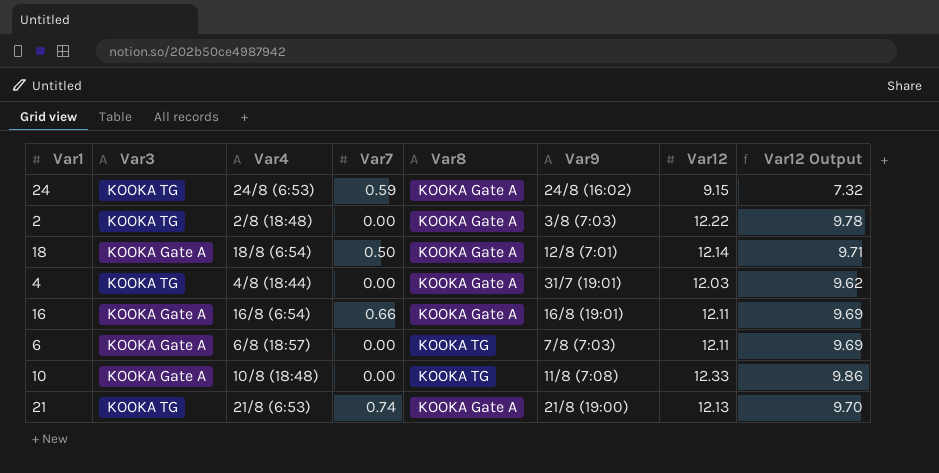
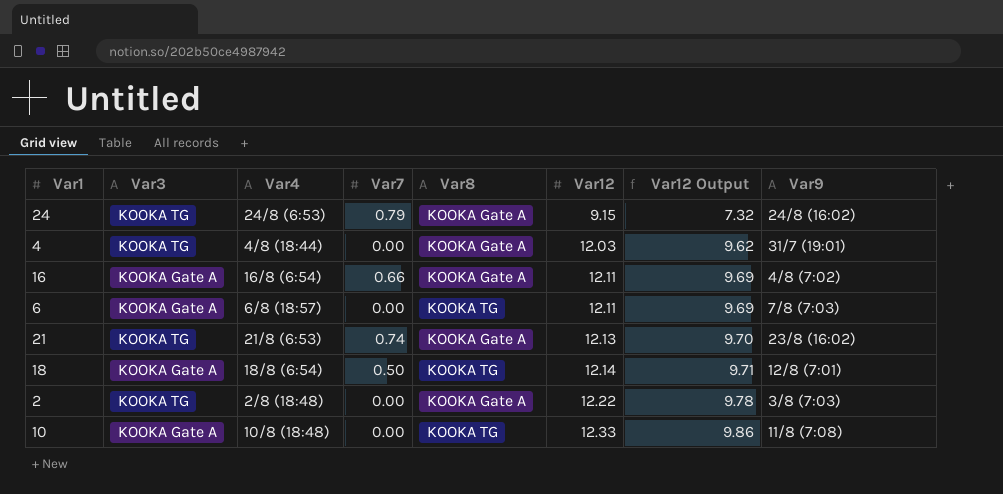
row order: none -> Var12 ascending
column Var9 | position: 6 -> 8
24 | Var7: 0.59 -> 0.79
16 | Var9: 16/8 (19:01) -> 4/8 (7:02)
21 | Var9: 21/8 (19:00) -> 23/8 (16:02)
18 | Var8: KOOKA Gate A -> KOOKA TG

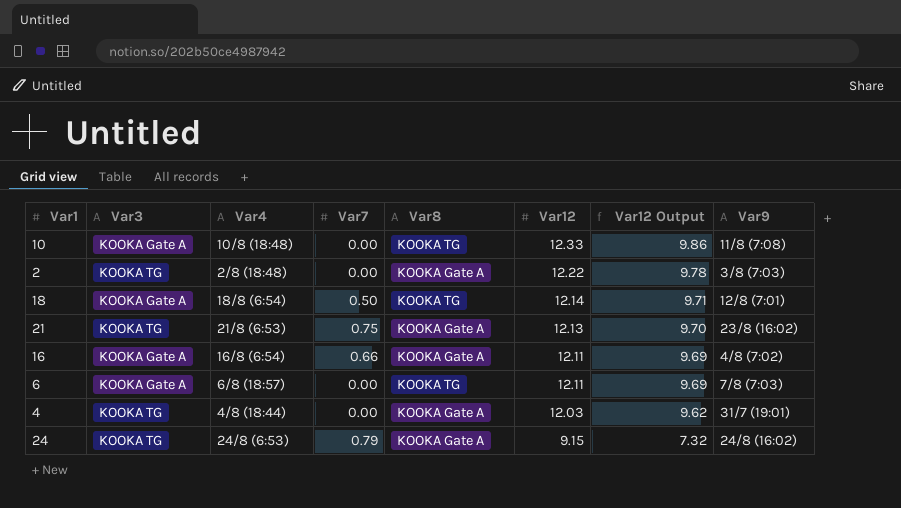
row order: Var12 ascending -> Var12 descending
21 | Var7: 0.74 -> 0.75

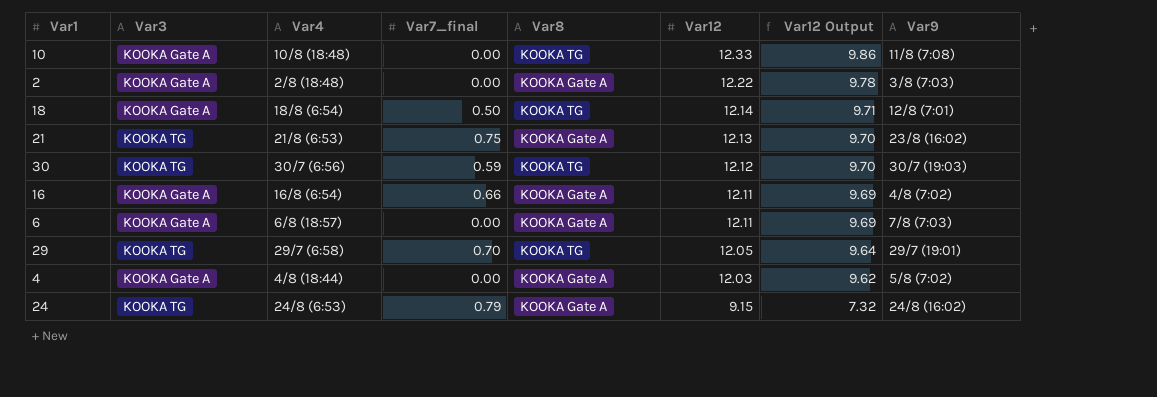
column name: Var7 -> Var7_final
2 | Var3: KOOKA TG -> KOOKA Gate A
row 30: none -> KOOKA TG | 30/7 (6:56) | 0.59 | KOOKA TG | 12.12 | 9.70 | 30/7 (19:03)
6 | Var8: KOOKA TG -> KOOKA Gate A
row 29: none -> KOOKA TG | 29/7 (6:58) | 0.70 | KOOKA TG | 12.05 | 9.64 | 29/7 (19:01)
4 | Var3: KOOKA TG -> KOOKA Gate A
4 | Var9: 31/7 (19:01) -> 5/8 (7:02)

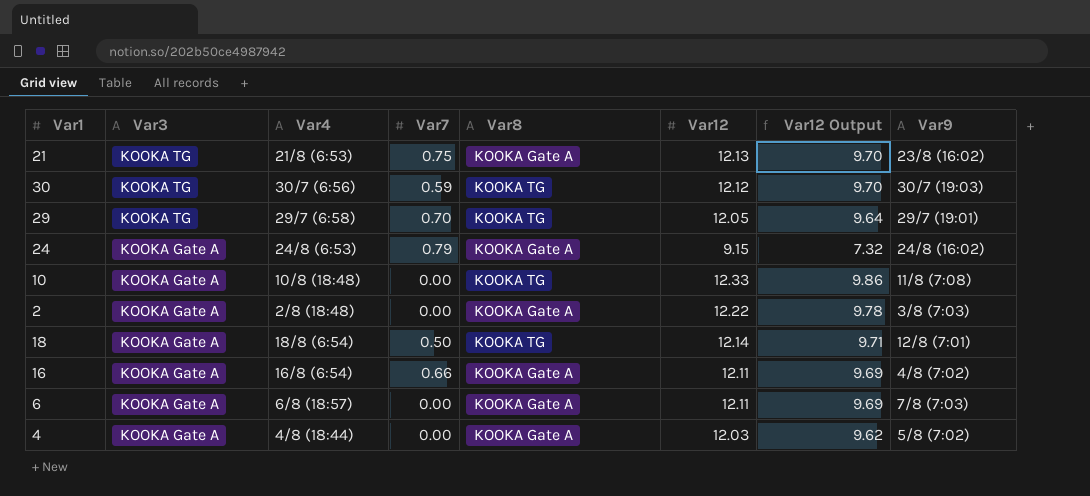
row order: Var12 descending -> Var3 descending
column name: Var7_final -> Var7
24 | Var3: KOOKA TG -> KOOKA Gate A

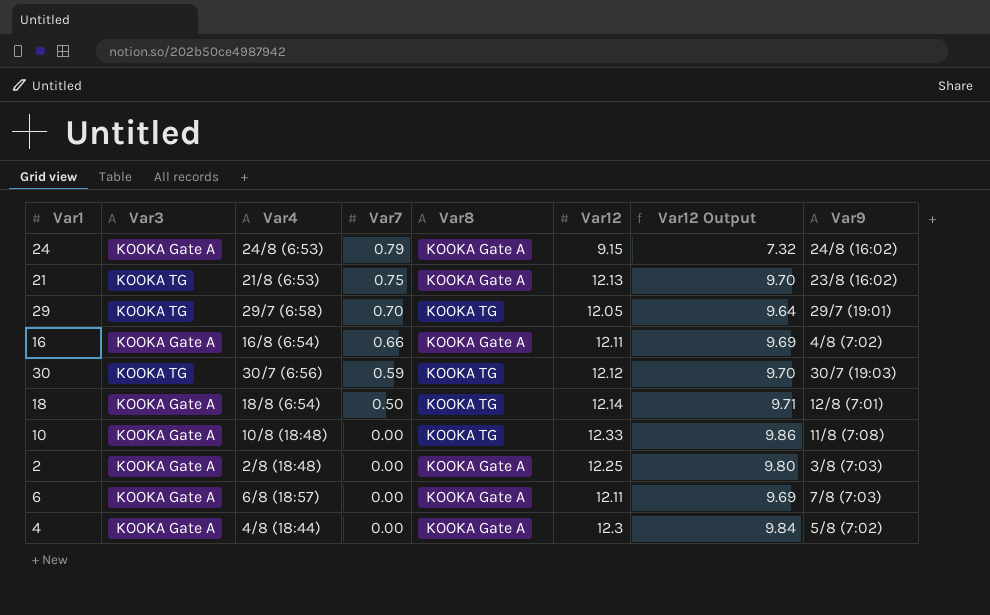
row order: Var3 descending -> Var7 descending
2 | Var12: 12.22 -> 12.25
2 | Var12 Output: 9.78 -> 9.80
4 | Var12: 12.03 -> 12.3
4 | Var12 Output: 9.62 -> 9.84

